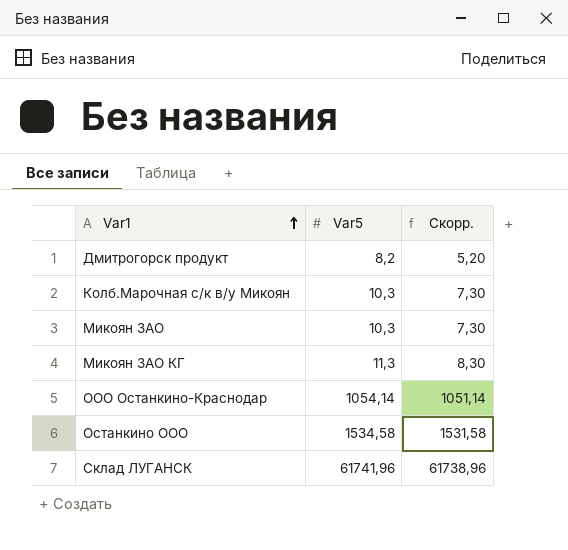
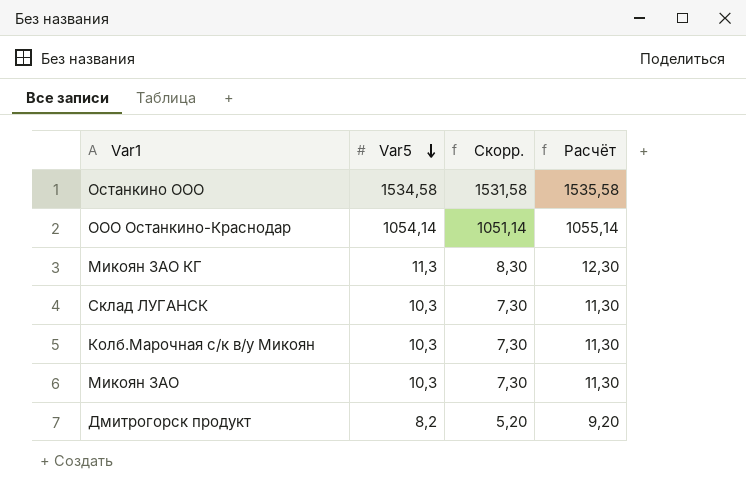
row order: Var1 ascending -> Var5 descending
column Расчёт | formula: none -> [Var5] + 1
Склад ЛУГАНСК | Var5: 61741,96 -> 10,3
Склад ЛУГАНСК | Скорр.: 61738,96 -> 7,30

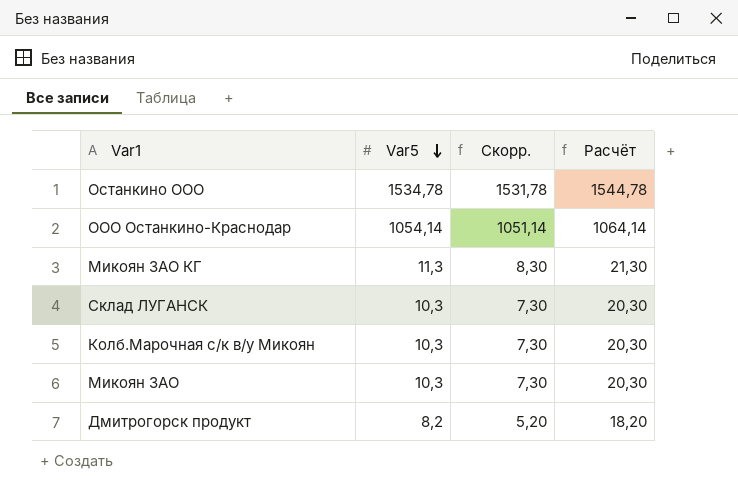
column Расчёт | formula: [Var5] + 1 -> [Var5] + 10
Останкино ООО | Var5: 1534,58 -> 1534,78
Останкино ООО | Скорр.: 1531,58 -> 1531,78

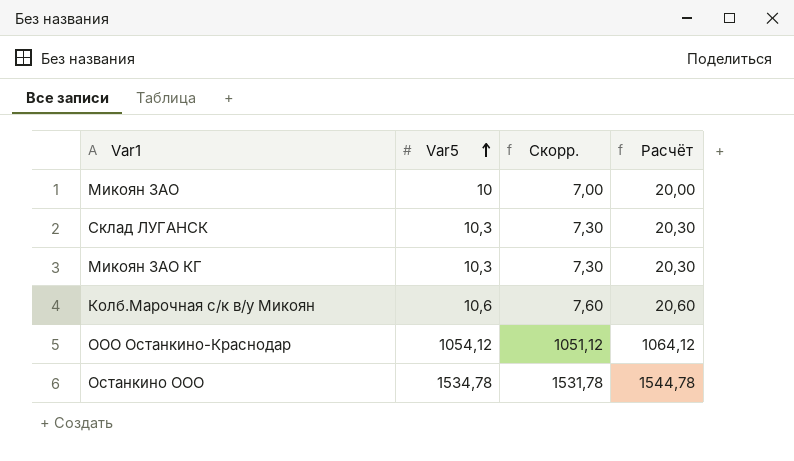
row order: Var5 descending -> Var5 ascending
row Дмитрогорск продукт: 8,2 | 5,20 | 18,20 -> none
Микоян ЗАО | Var5: 10,3 -> 10
Микоян ЗАО | Скорр.: 7,30 -> 7,00
Микоян ЗАО | Расчёт: 20,30 -> 20,00
Микоян ЗАО КГ | Var5: 11,3 -> 10,3
Микоян ЗАО КГ | Скорр.: 8,30 -> 7,30
Микоян ЗАО КГ | Расчёт: 21,30 -> 20,30
Колб.Марочная с/к в/у Микоян | Var5: 10,3 -> 10,6
Колб.Марочная с/к в/у Микоян | Скорр.: 7,30 -> 7,60
Колб.Марочная с/к в/у Микоян | Расчёт: 20,30 -> 20,60
ООО Останкино-Краснодар | Var5: 1054,14 -> 1054,12
ООО Останкино-Краснодар | Скорр.: 1051,14 -> 1051,12
ООО Останкино-Краснодар | Расчёт: 1064,14 -> 1064,12

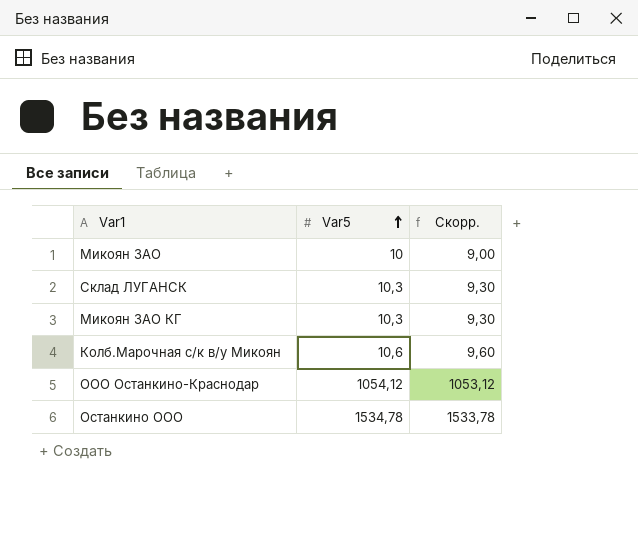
column Расчёт | formula: [Var5] + 10 -> none
column Скорр. | formula: [Var5] - 3 -> [Var5] - 1

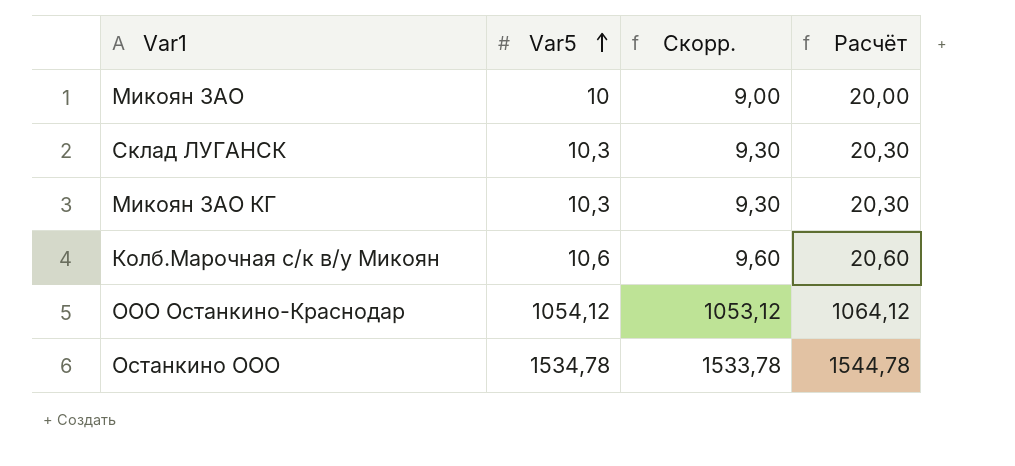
column Расчёт | formula: none -> [Var5] + 10

